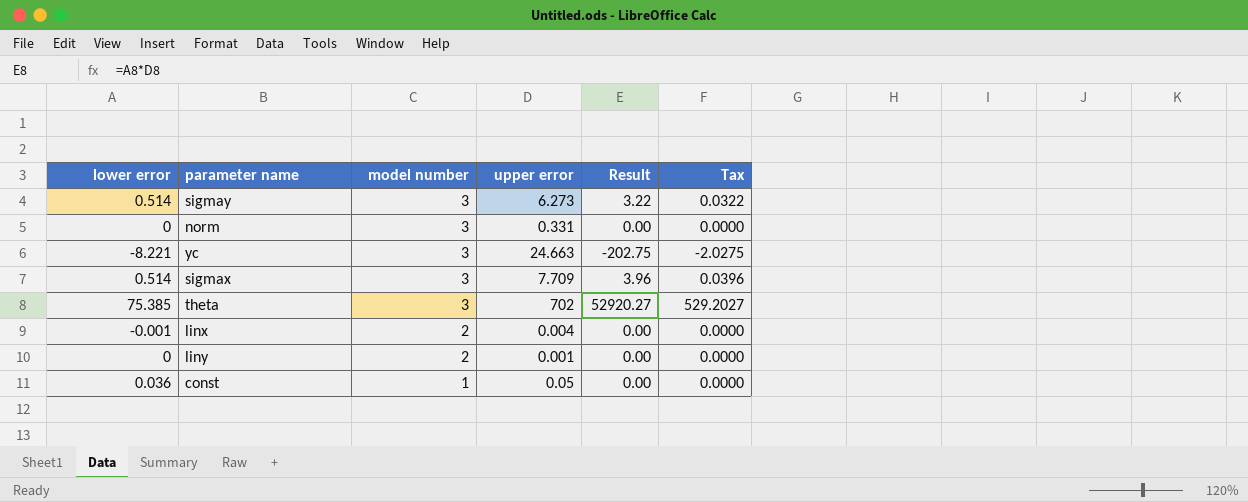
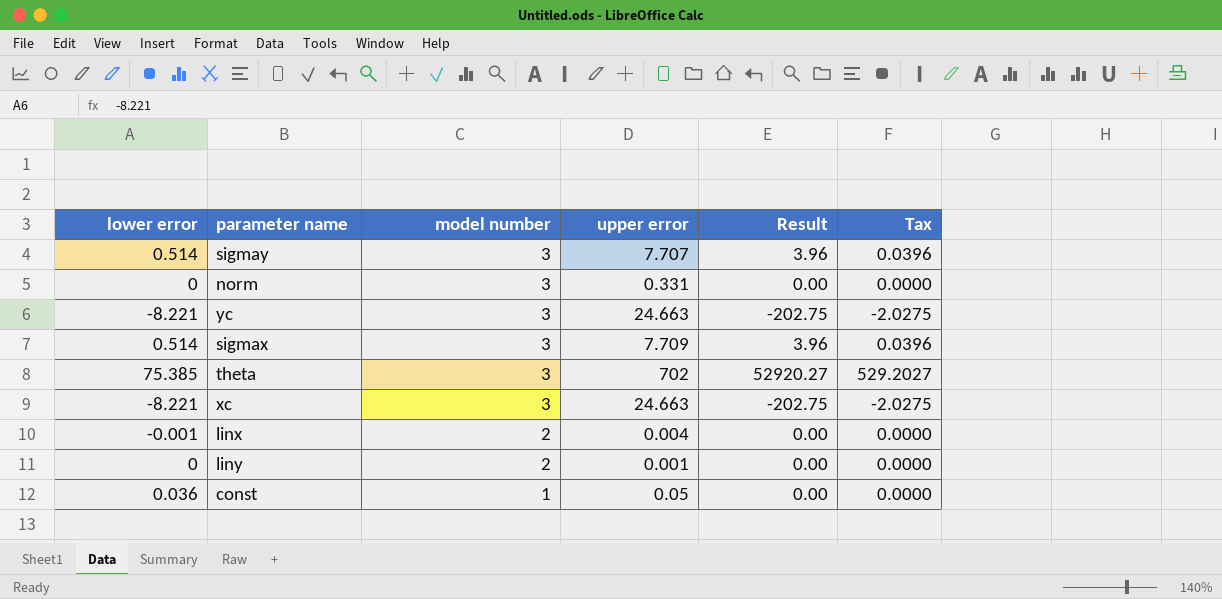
sigmay | upper error: 6.273 -> 7.707
sigmay | Result: 3.22 -> 3.96
sigmay | Tax: 0.0322 -> 0.0396
row xc: none -> -8.221 | 3 | 24.663 | -202.75 | -2.0275

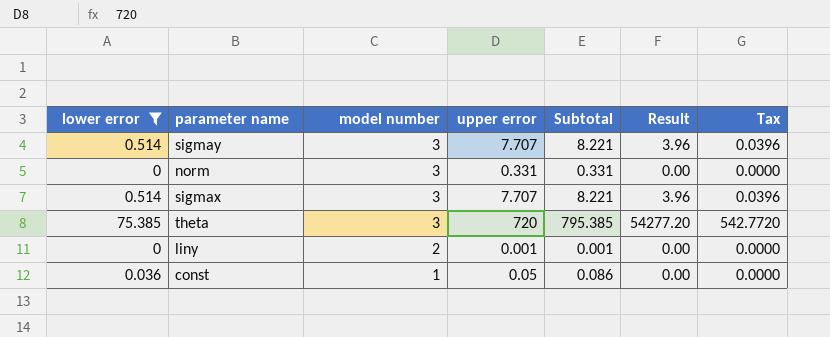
filter: none -> lower error >= 0
column Subtotal | formula: none -> [lower error] + [upper error]
sigmax | upper error: 7.709 -> 7.707
theta | upper error: 702 -> 720
theta | Result: 52920.27 -> 54277.20
theta | Tax: 529.2027 -> 542.7720

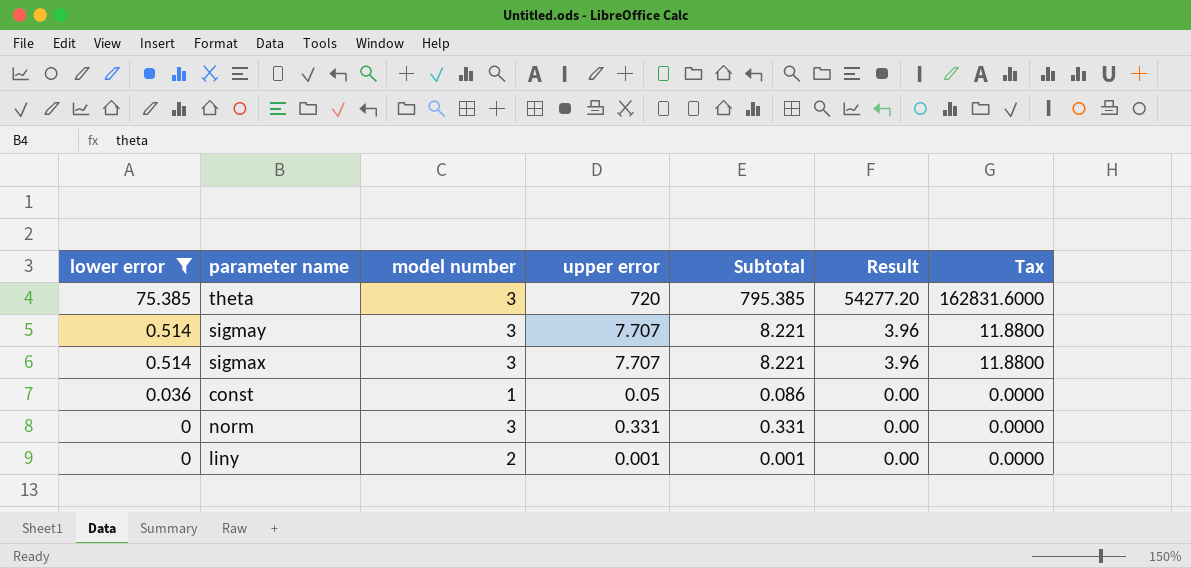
row order: model number descending -> lower error descending
column Tax | formula: [Result] * 0.01 -> [Result] * 3

